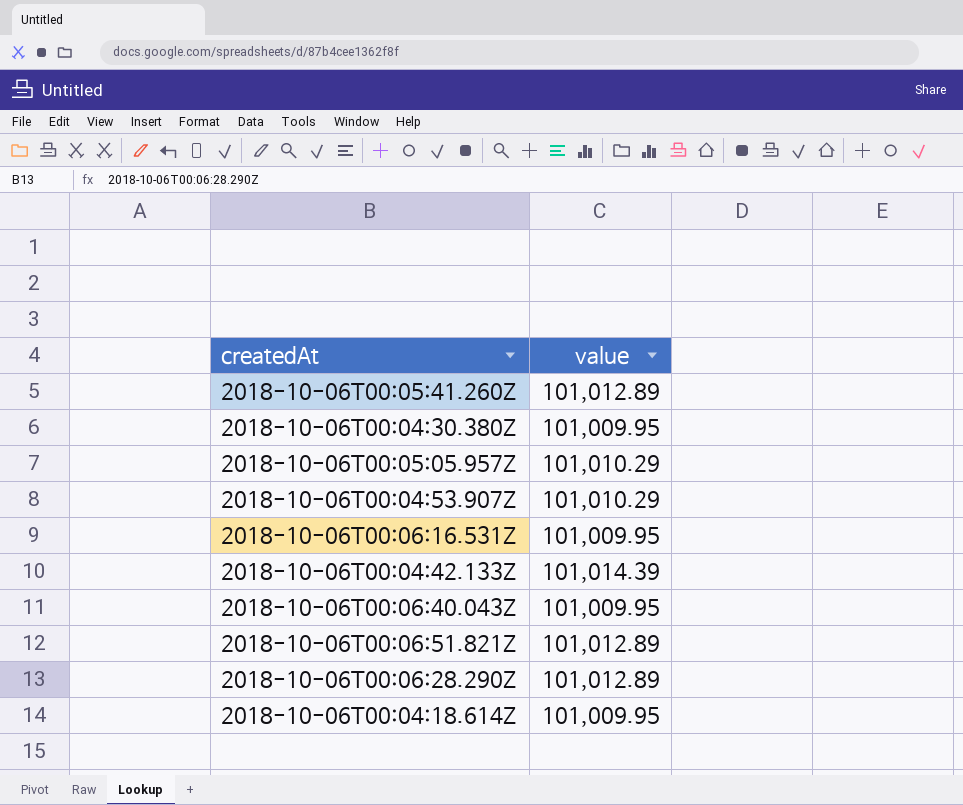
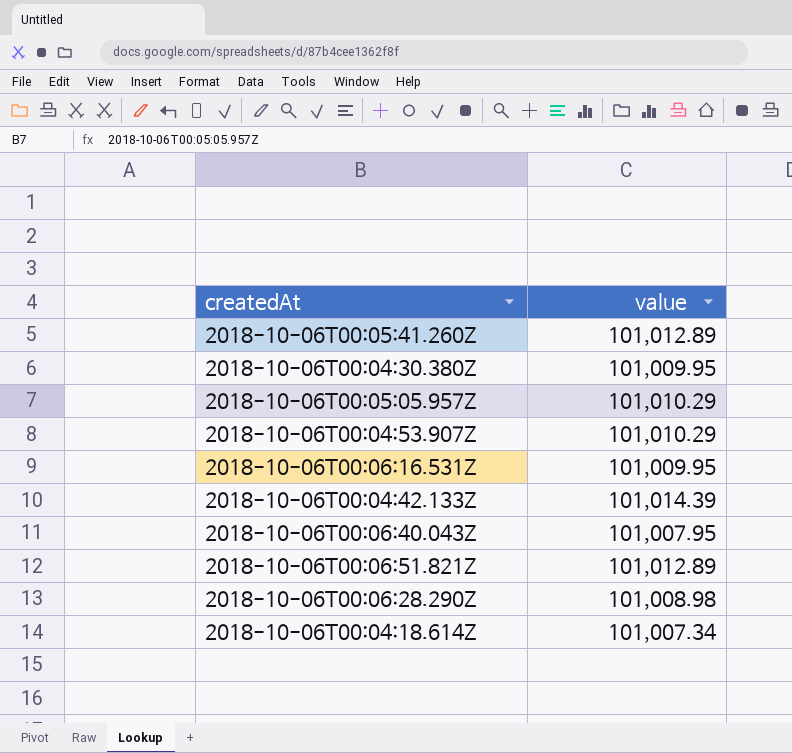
2018-10-06T00:06:40.043Z | value: 101,009.95 -> 101,007.95
2018-10-06T00:06:28.290Z | value: 101,012.89 -> 101,008.98
2018-10-06T00:04:18.614Z | value: 101,009.95 -> 101,007.34

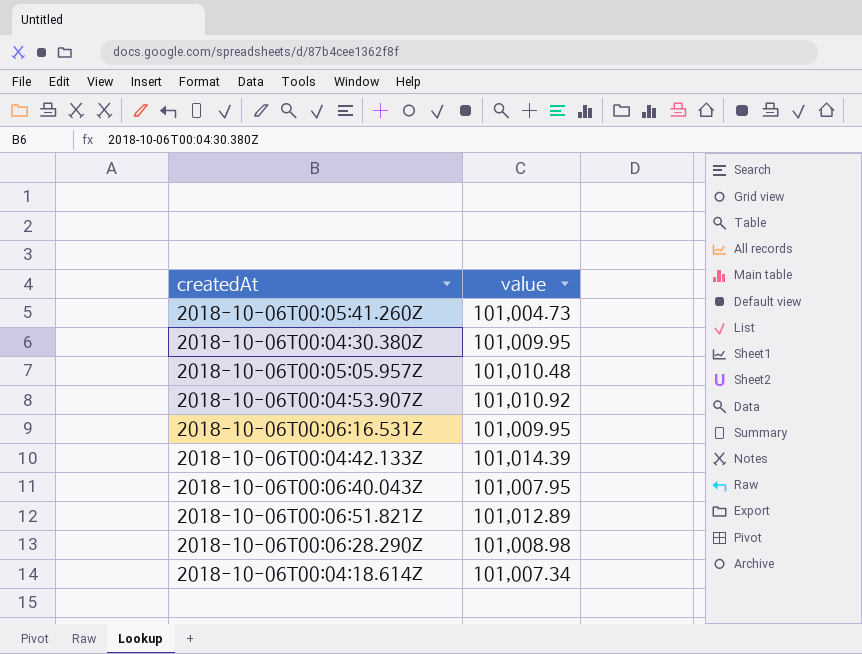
2018-10-06T00:05:41.260Z | value: 101,012.89 -> 101,004.73
2018-10-06T00:05:05.957Z | value: 101,010.29 -> 101,010.48
2018-10-06T00:04:53.907Z | value: 101,010.29 -> 101,010.92

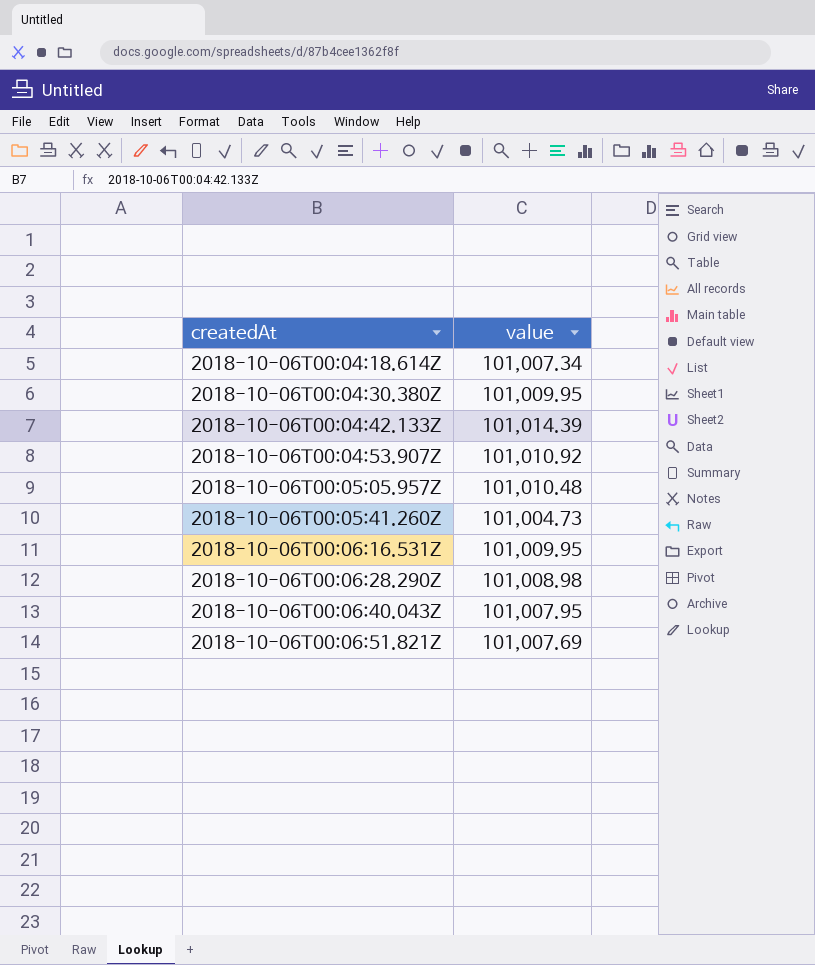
row order: none -> createdAt ascending
2018-10-06T00:06:51.821Z | value: 101,012.89 -> 101,007.69

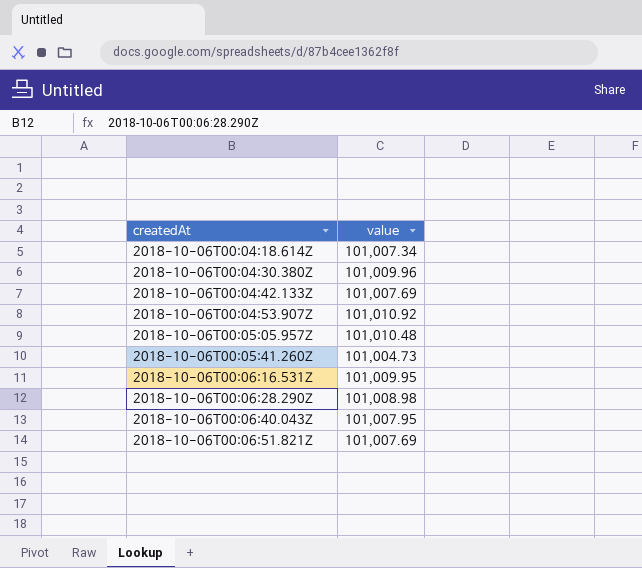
2018-10-06T00:04:30.380Z | value: 101,009.95 -> 101,009.96
2018-10-06T00:04:42.133Z | value: 101,014.39 -> 101,007.69

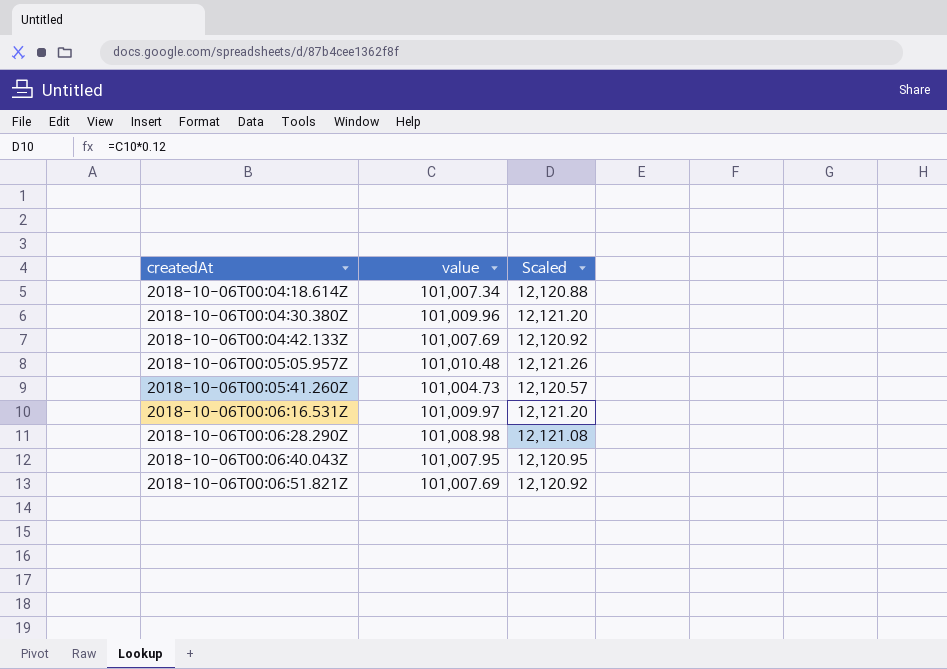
column Scaled | formula: none -> [value] * 0.12
row 2018-10-06T00:04:53.907Z: 101,010.92 -> none
2018-10-06T00:06:16.531Z | value: 101,009.95 -> 101,009.97

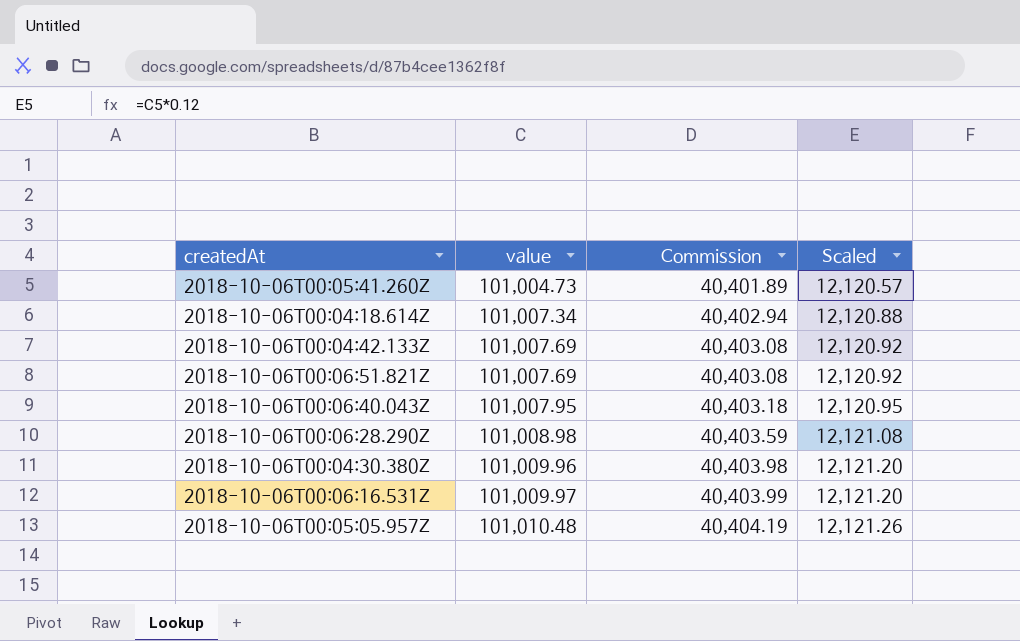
row order: createdAt ascending -> value ascending
column Commission | formula: none -> [value] * 0.4

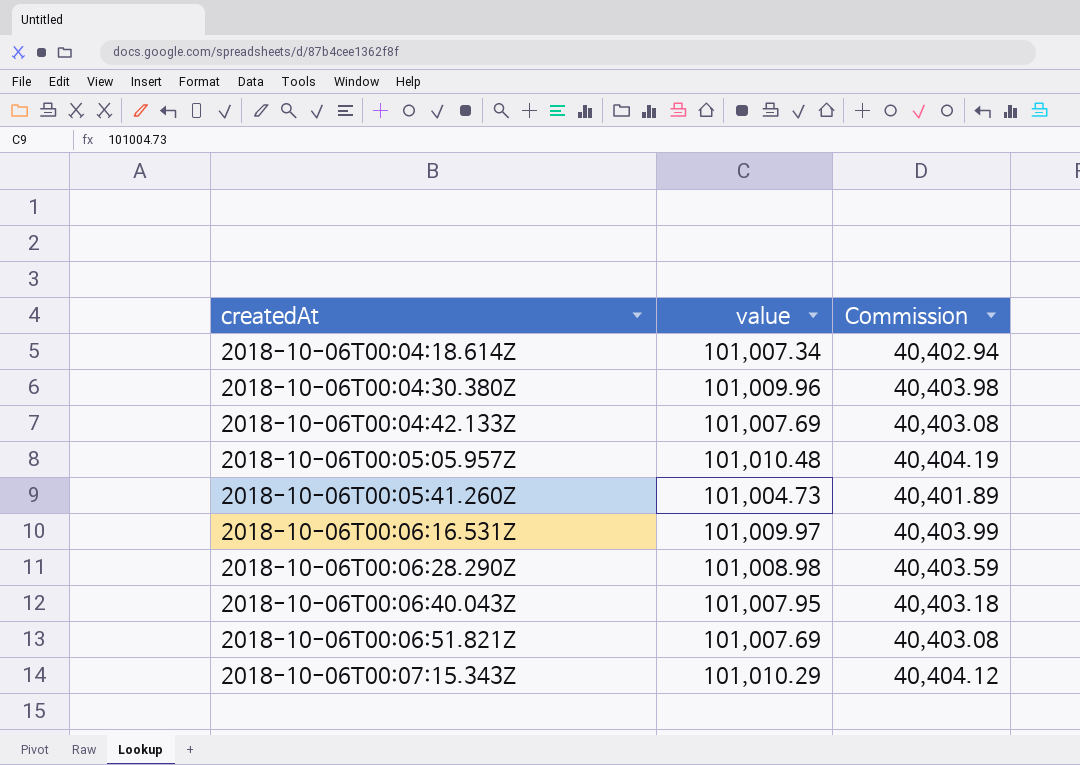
row order: value ascending -> createdAt ascending
column Scaled | formula: [value] * 0.12 -> none
row 2018-10-06T00:07:15.343Z: none -> 101,010.29 | 40,404.12

